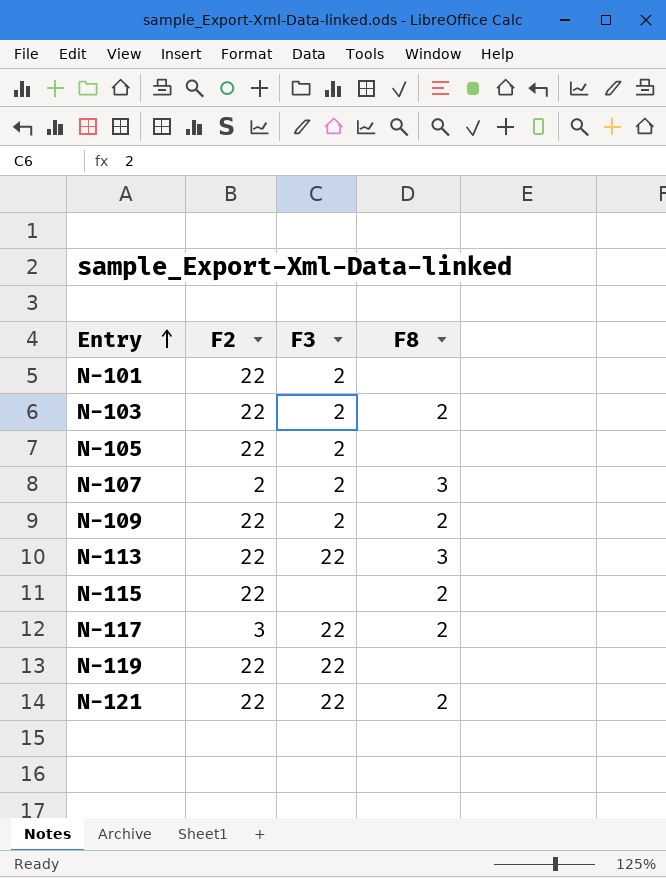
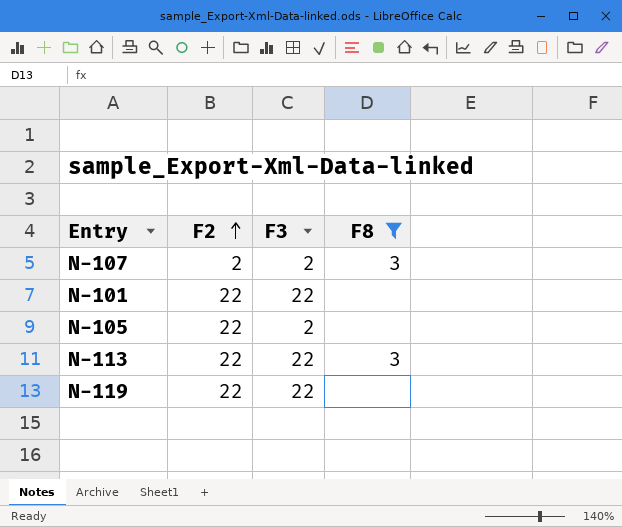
filter: none -> F8 != 2
row order: Entry ascending -> F2 ascending
N-101 | F3: 2 -> 22

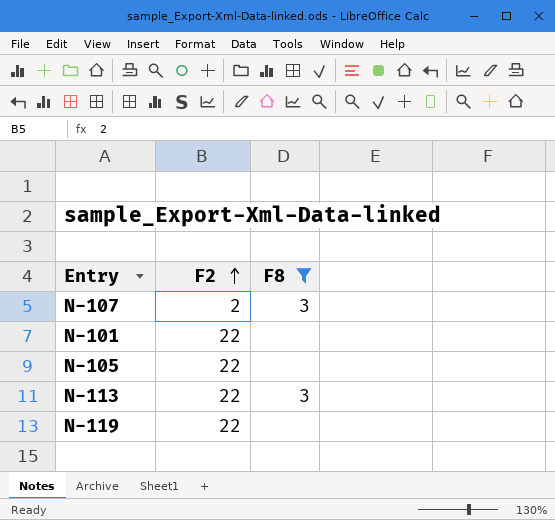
column F3 | position: 3 -> none

